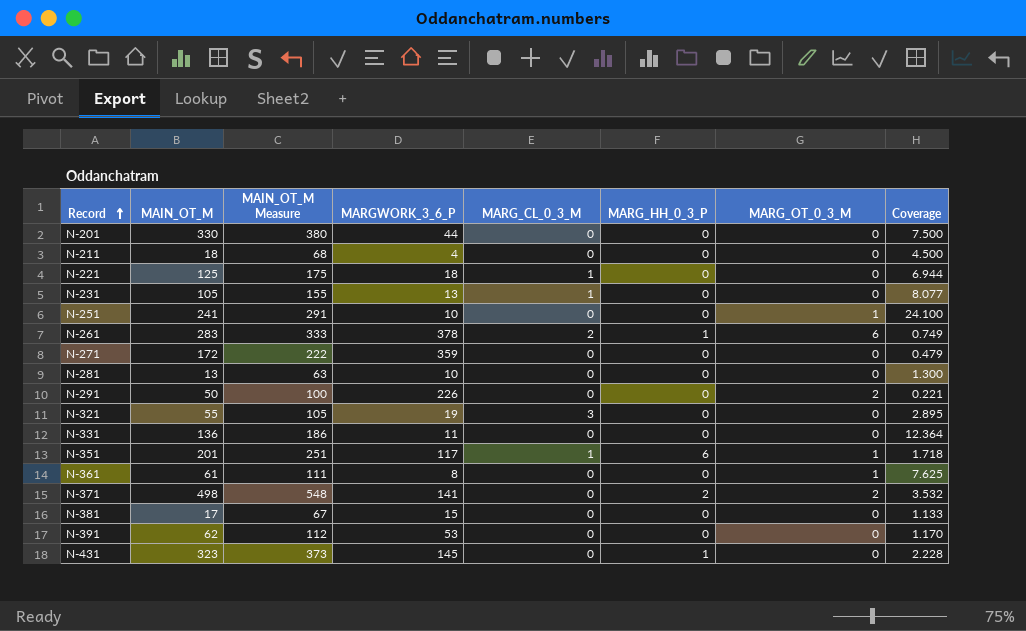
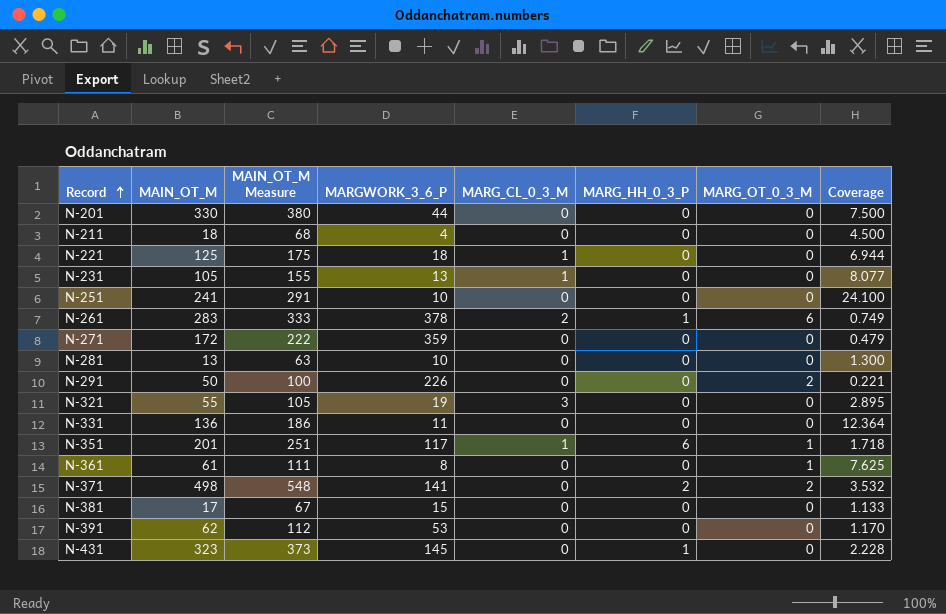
N-251 | MARG_OT_0_3_M: 1 -> 0

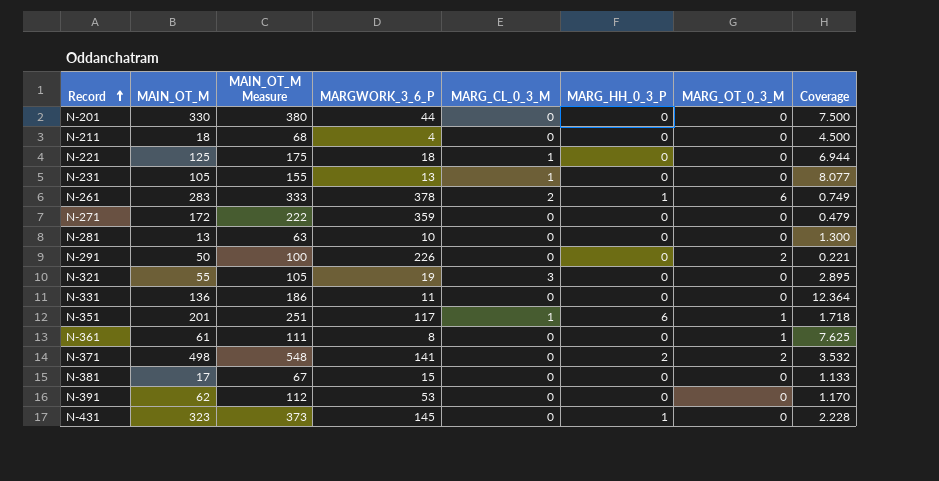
row N-251: 241 | 291 | 10 | 0 | 0 | 0 | 24.100 -> none

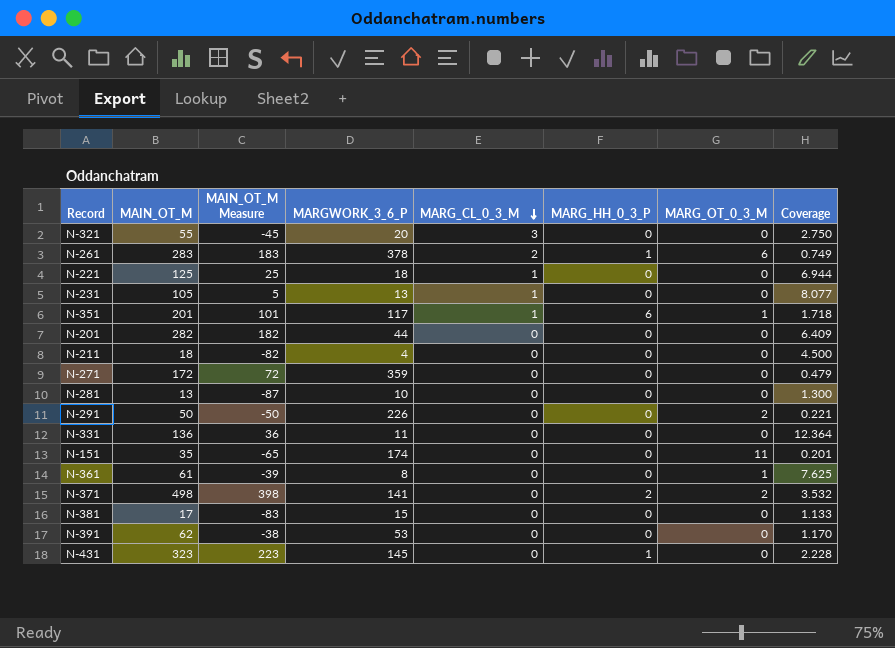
row order: Record ascending -> MARG_CL_0_3_M descending
column MAIN_OT_M Measure | formula: [MAIN_OT_M] + 50 -> [MAIN_OT_M] - 100
N-321 | MARGWORK_3_6_P: 19 -> 20
N-321 | Coverage: 2.895 -> 2.750
N-201 | MAIN_OT_M: 330 -> 282
N-201 | Coverage: 7.500 -> 6.409
row N-151: none -> 35 | -65 | 174 | 0 | 0 | 11 | 0.201

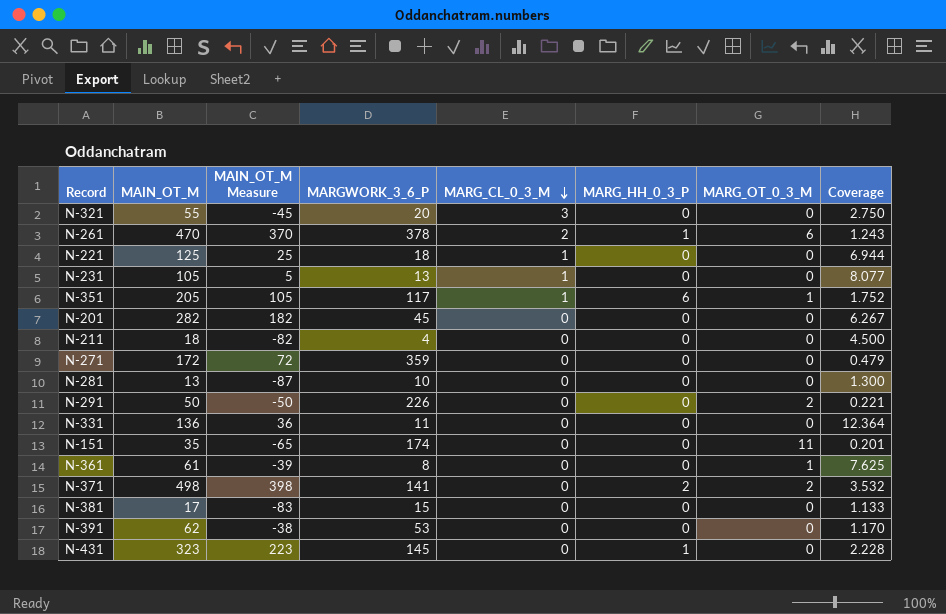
N-261 | MAIN_OT_M: 283 -> 470
N-261 | MAIN_OT_M Measure: 183 -> 370
N-261 | Coverage: 0.749 -> 1.243
N-351 | MAIN_OT_M: 201 -> 205
N-351 | MAIN_OT_M Measure: 101 -> 105
N-351 | Coverage: 1.718 -> 1.752
N-201 | MARGWORK_3_6_P: 44 -> 45
N-201 | Coverage: 6.409 -> 6.267

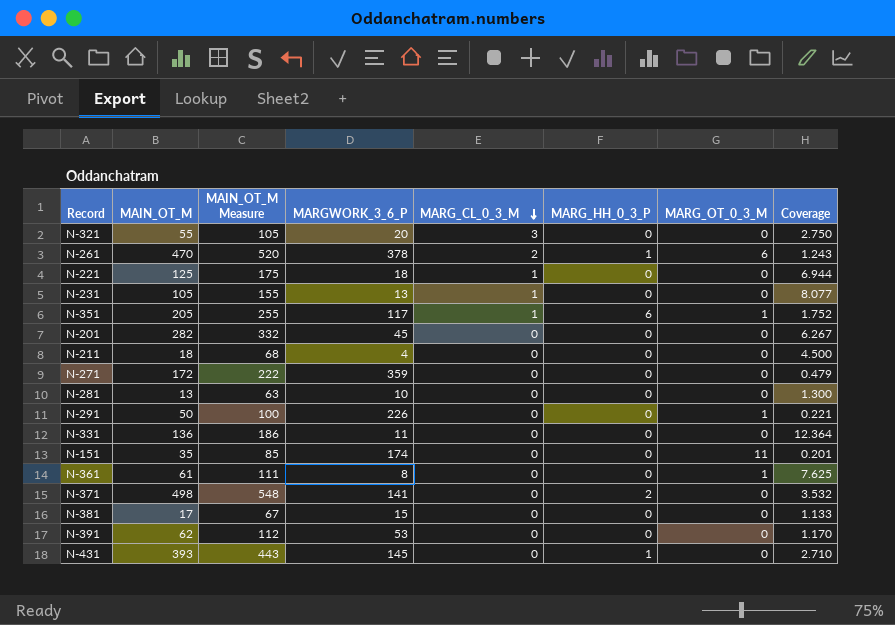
column MAIN_OT_M Measure | formula: [MAIN_OT_M] - 100 -> [MAIN_OT_M] + 50
N-291 | MARG_OT_0_3_M: 2 -> 1
N-371 | MARG_OT_0_3_M: 2 -> 0
N-431 | MAIN_OT_M: 323 -> 393
N-431 | Coverage: 2.228 -> 2.710

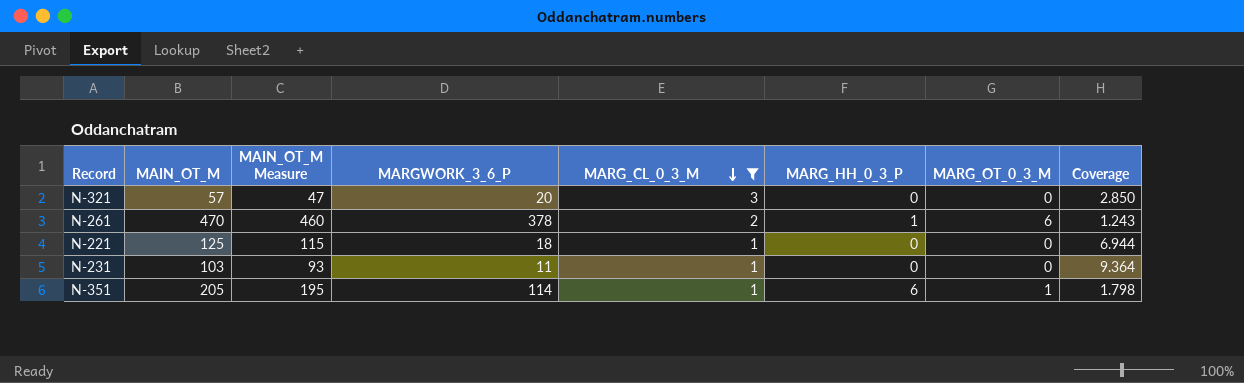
filter: none -> MARG_CL_0_3_M != 0
column MAIN_OT_M Measure | formula: [MAIN_OT_M] + 50 -> [MAIN_OT_M] - 10
N-321 | MAIN_OT_M: 55 -> 57
N-321 | Coverage: 2.750 -> 2.850
N-231 | MAIN_OT_M: 105 -> 103
N-231 | MARGWORK_3_6_P: 13 -> 11
N-231 | Coverage: 8.077 -> 9.364
N-351 | MARGWORK_3_6_P: 117 -> 114
N-351 | Coverage: 1.752 -> 1.798

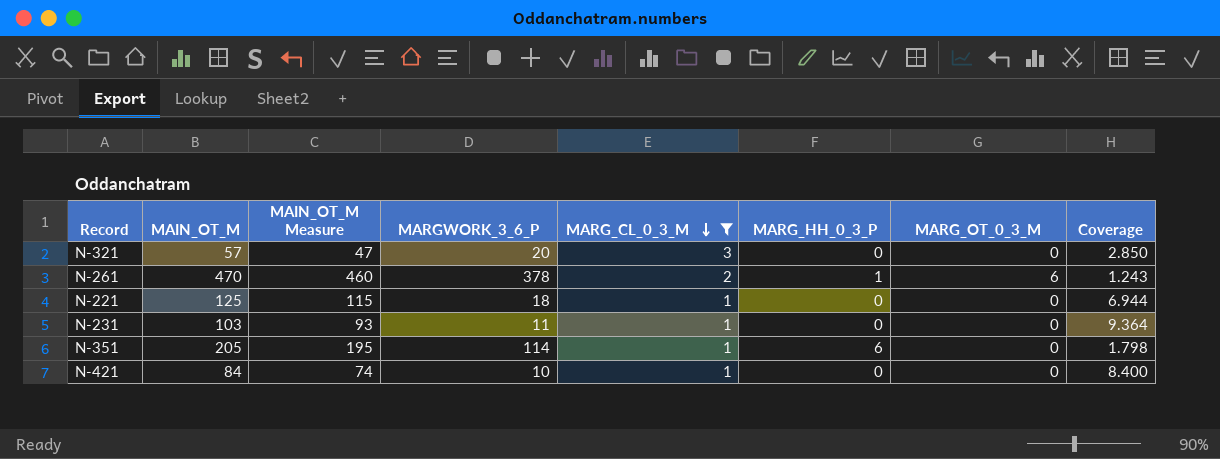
N-351 | MARG_OT_0_3_M: 1 -> 0
row N-421: none -> 84 | 74 | 10 | 1 | 0 | 0 | 8.400

